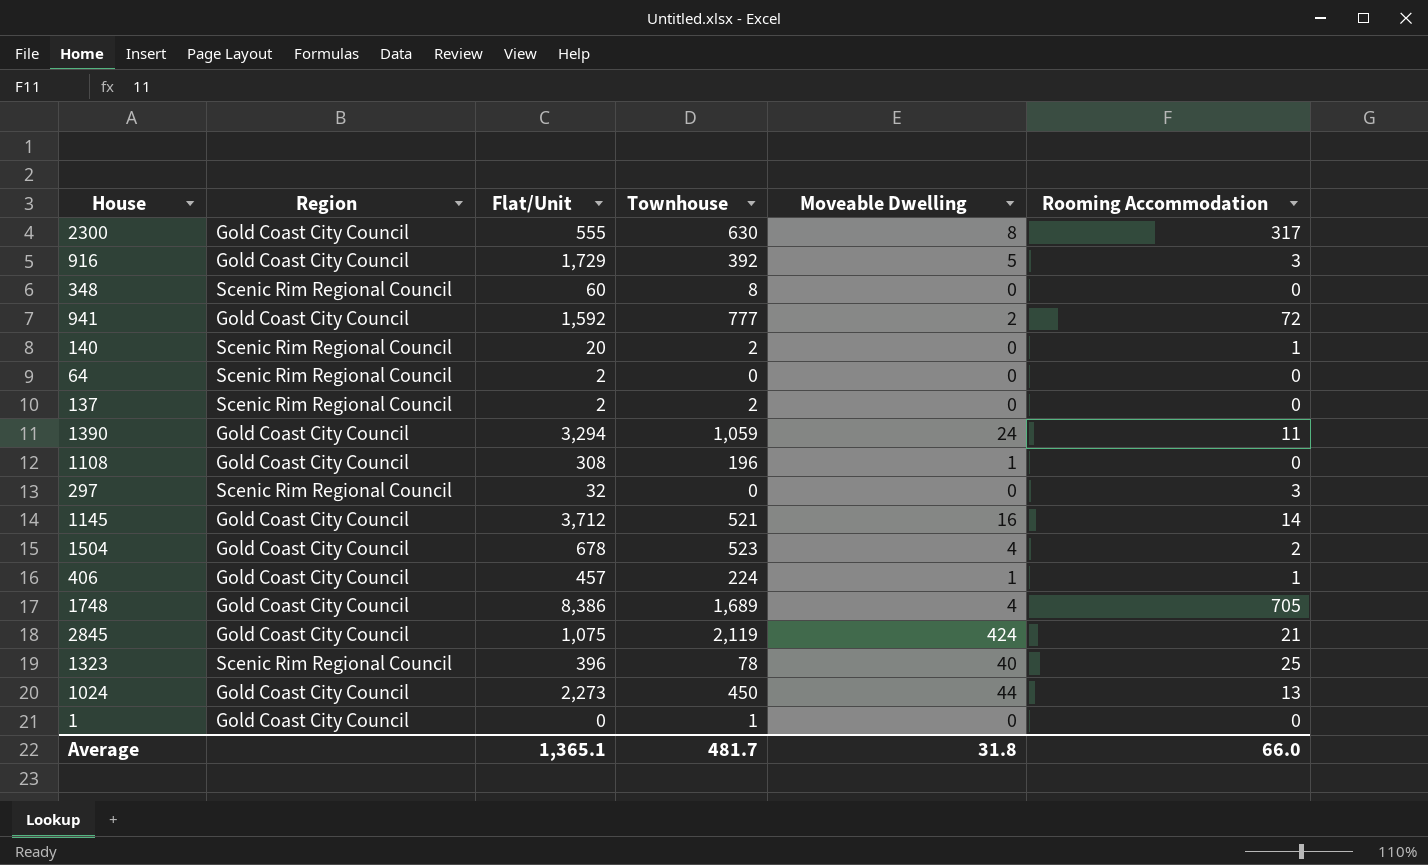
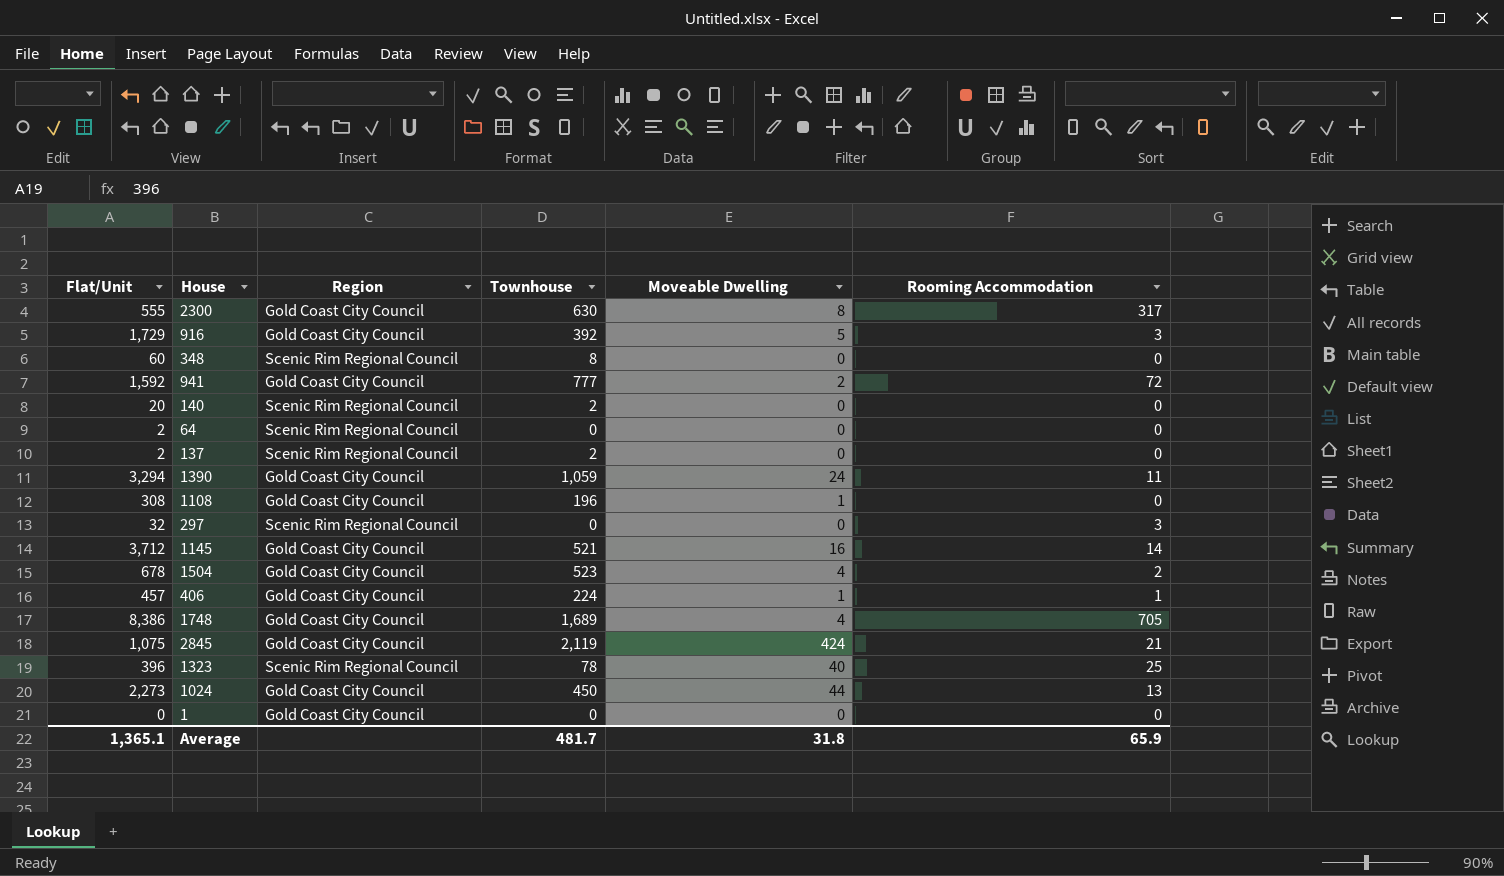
column Flat/Unit | position: 3 -> 1
140 | Rooming Accommodation: 1 -> 0
1 | Townhouse: 1 -> 0
Average | Rooming Accommodation: 66.0 -> 65.9

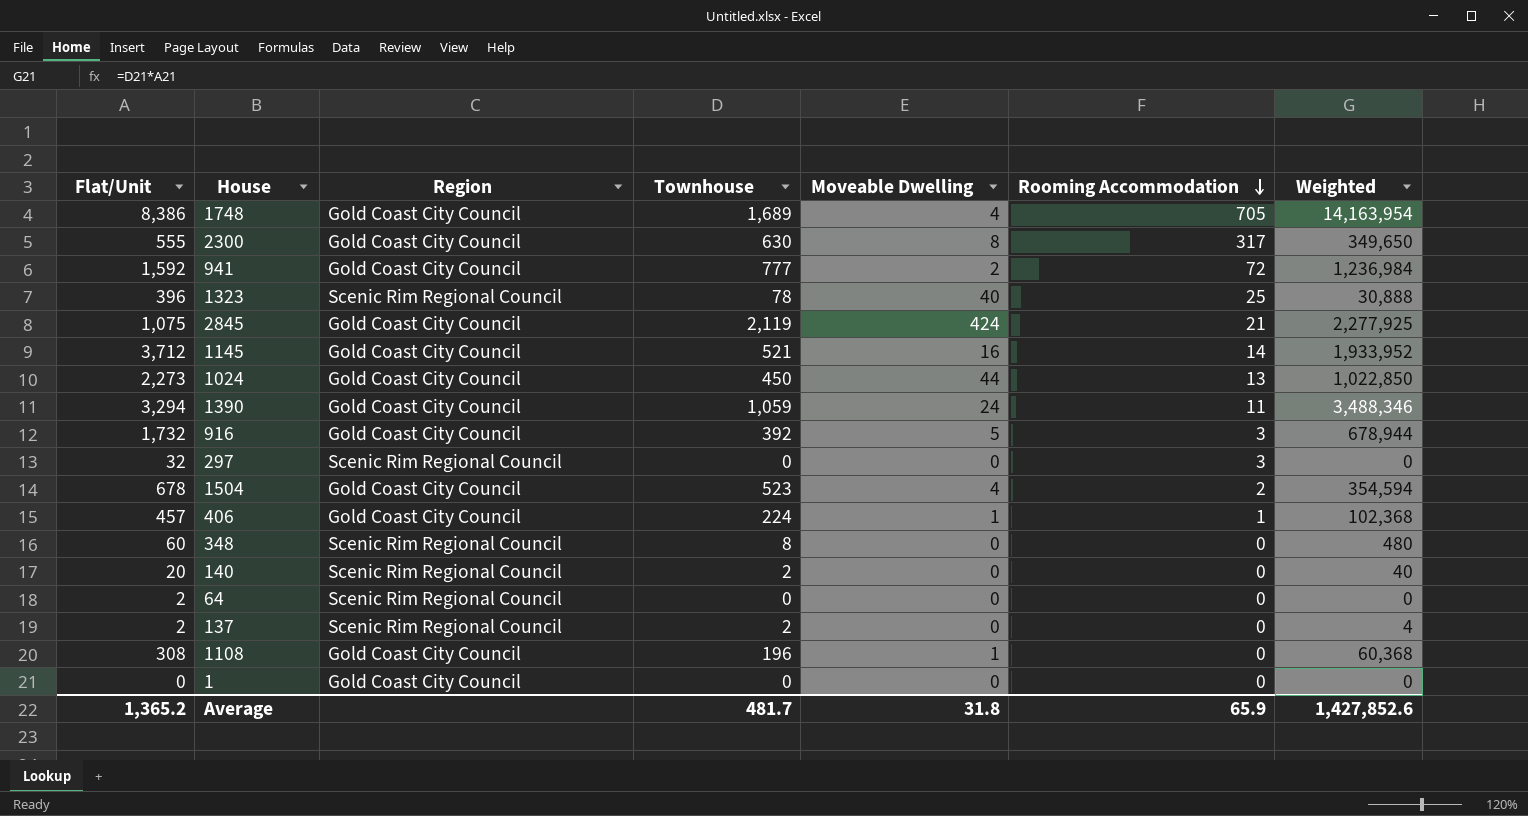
row order: none -> Rooming Accommodation descending
column Weighted | formula: none -> [Flat/Unit] * [Townhouse]
916 | Flat/Unit: 1,729 -> 1,732
Average | Flat/Unit: 1,365.1 -> 1,365.2

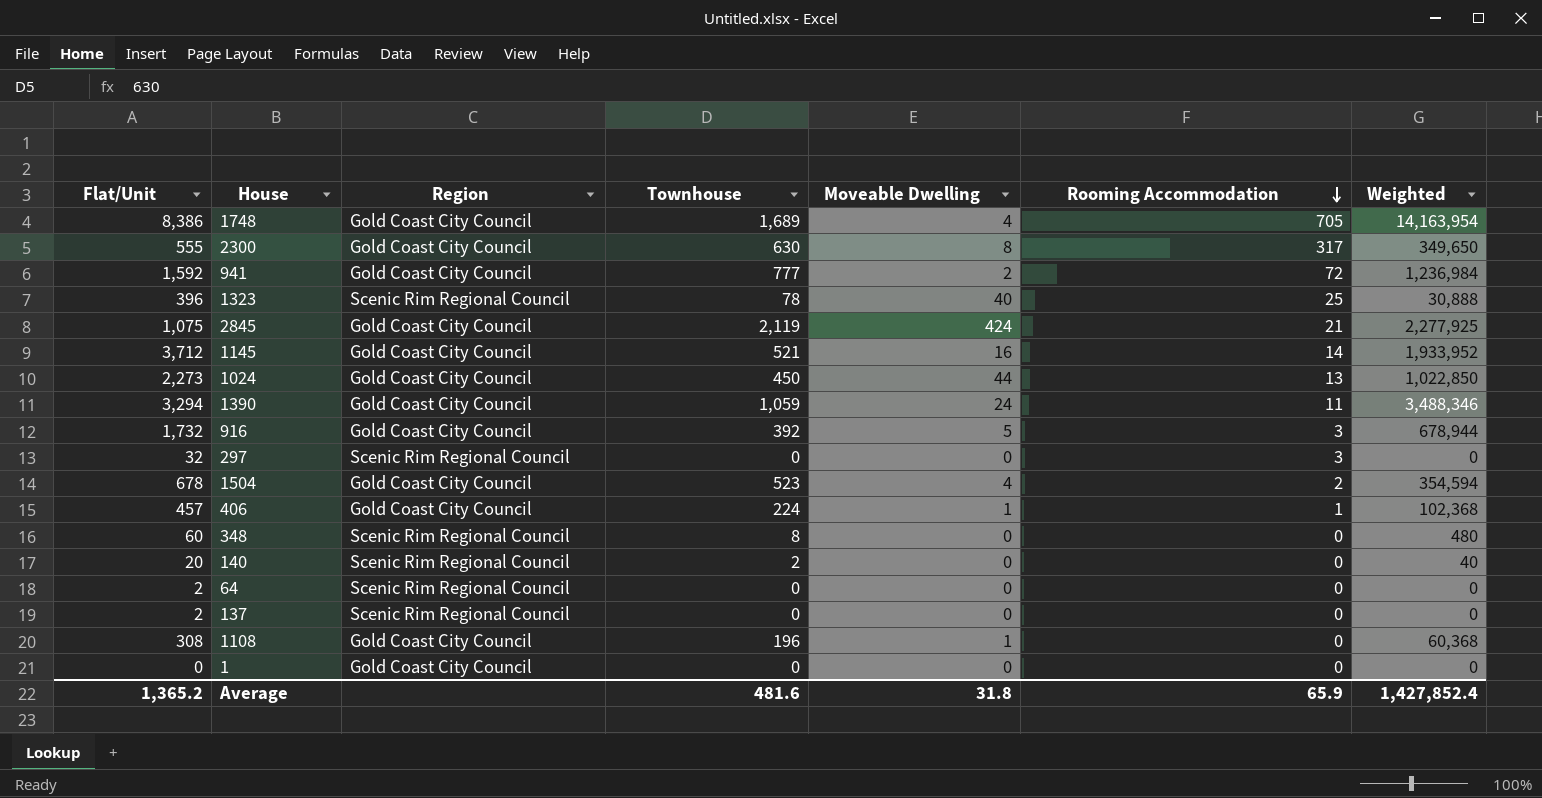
137 | Townhouse: 2 -> 0
137 | Weighted: 4 -> 0
Average | Townhouse: 481.7 -> 481.6
Average | Weighted: 1,427,852.6 -> 1,427,852.4

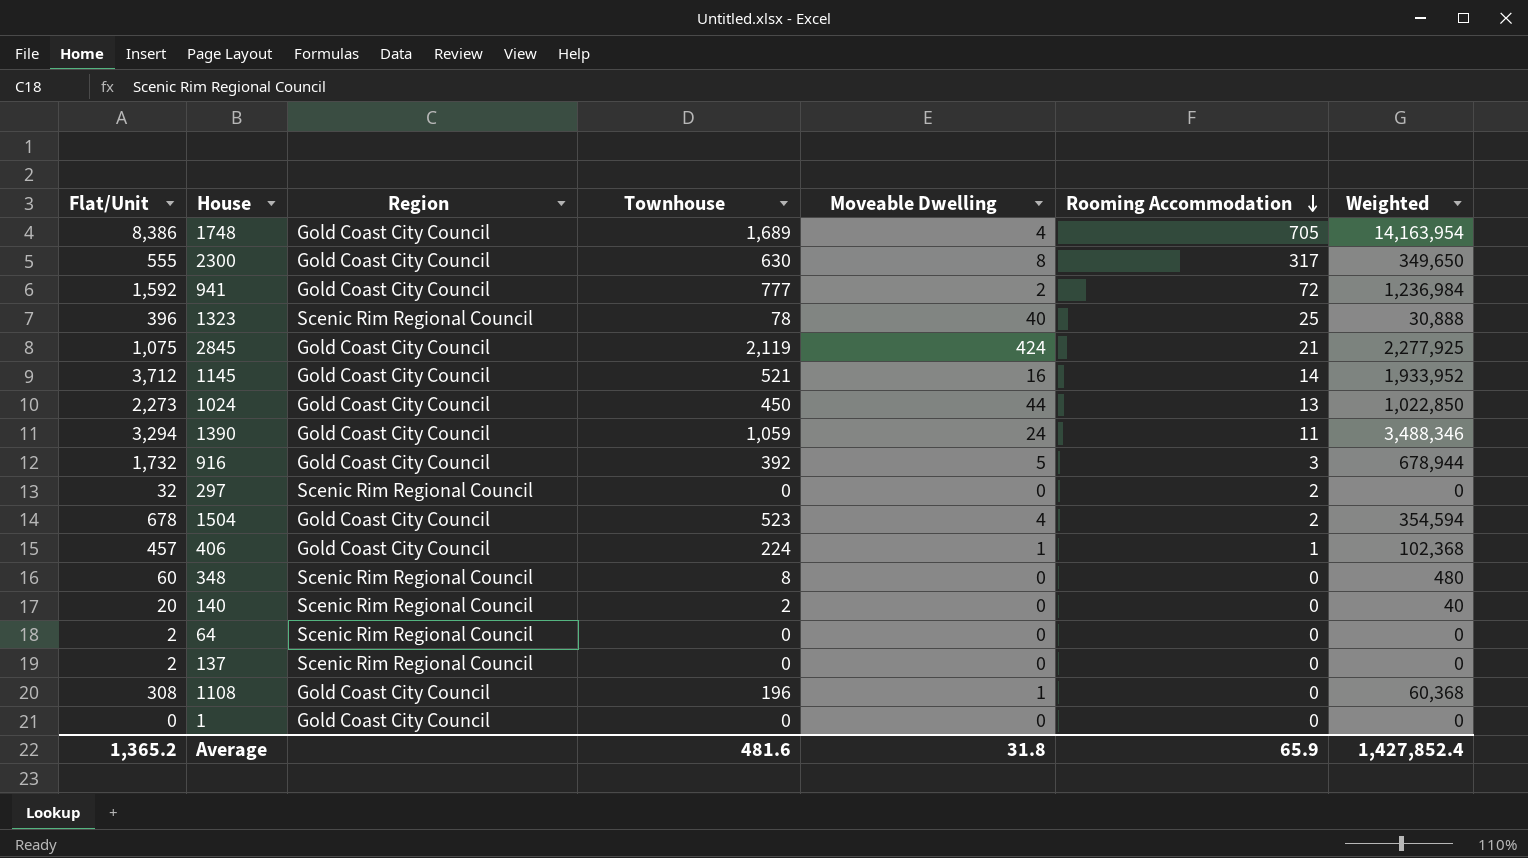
297 | Rooming Accommodation: 3 -> 2

